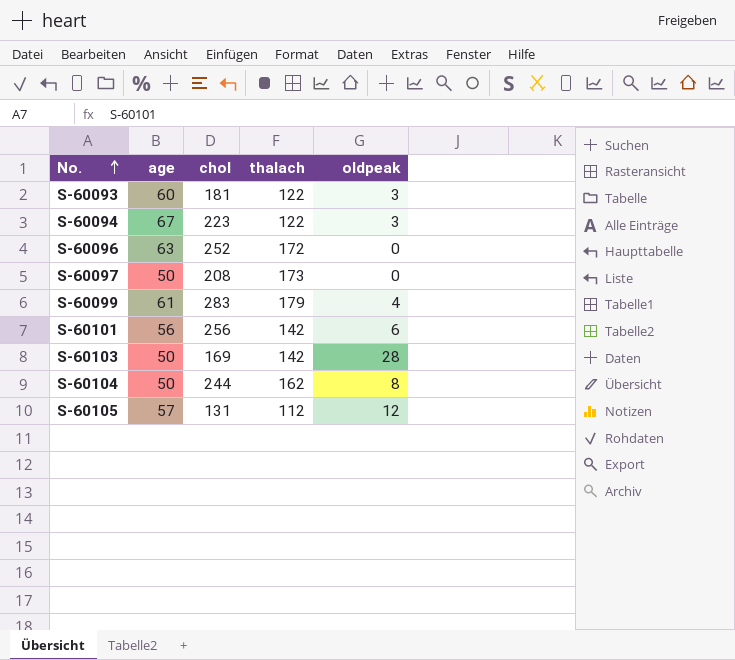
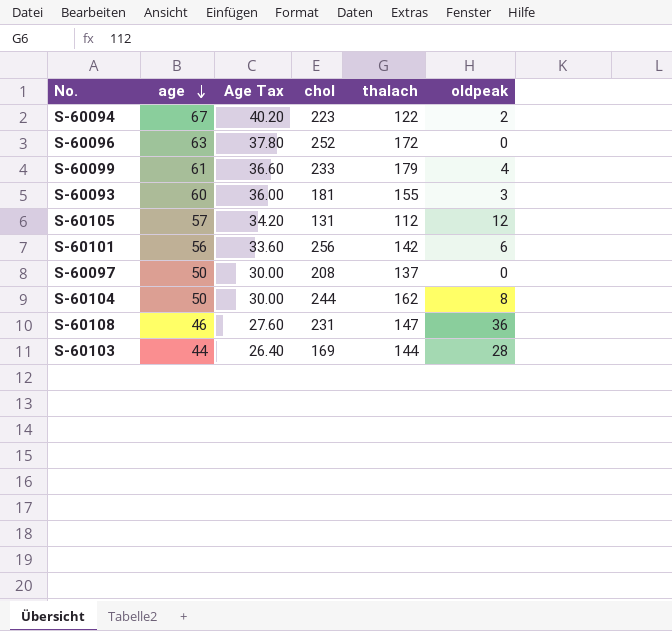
row order: No. ascending -> age descending
column Age Tax | formula: none -> [age] * 0.6
S-60094 | oldpeak: 3 -> 2
S-60099 | chol: 283 -> 233
S-60093 | thalach: 122 -> 155
S-60097 | thalach: 173 -> 137
row S-60108: none -> 46 | 27.60 | 231 | 147 | 36
S-60103 | age: 50 -> 44
S-60103 | thalach: 142 -> 144

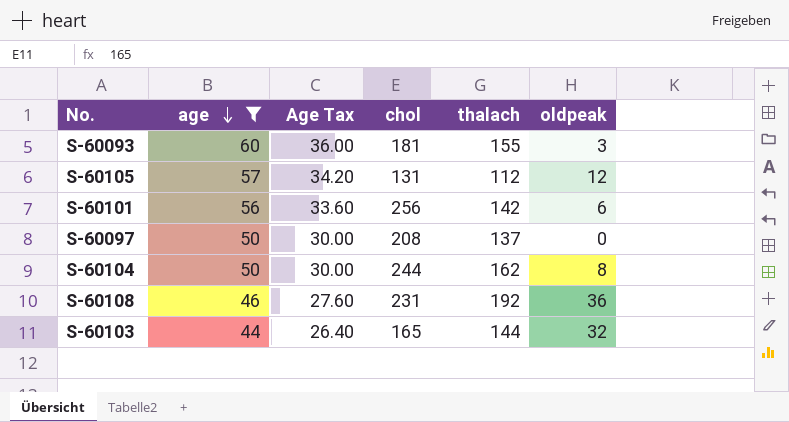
filter: none -> age <= 60
S-60108 | thalach: 147 -> 192
S-60103 | chol: 169 -> 165
S-60103 | oldpeak: 28 -> 32

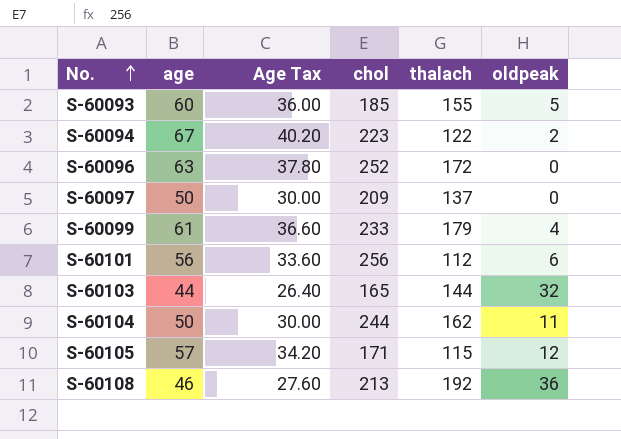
filter: age <= 60 -> none
row order: age descending -> No. ascending
S-60093 | chol: 181 -> 185
S-60093 | oldpeak: 3 -> 5
S-60097 | chol: 208 -> 209
S-60101 | thalach: 142 -> 112
S-60104 | oldpeak: 8 -> 11
S-60105 | chol: 131 -> 171
S-60105 | thalach: 112 -> 115
S-60108 | chol: 231 -> 213

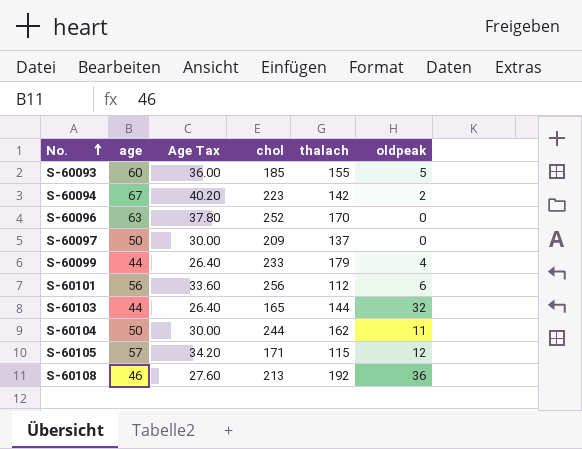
S-60094 | thalach: 122 -> 142
S-60096 | thalach: 172 -> 170
S-60099 | age: 61 -> 44
S-60099 | Age Tax: 36.60 -> 26.40

